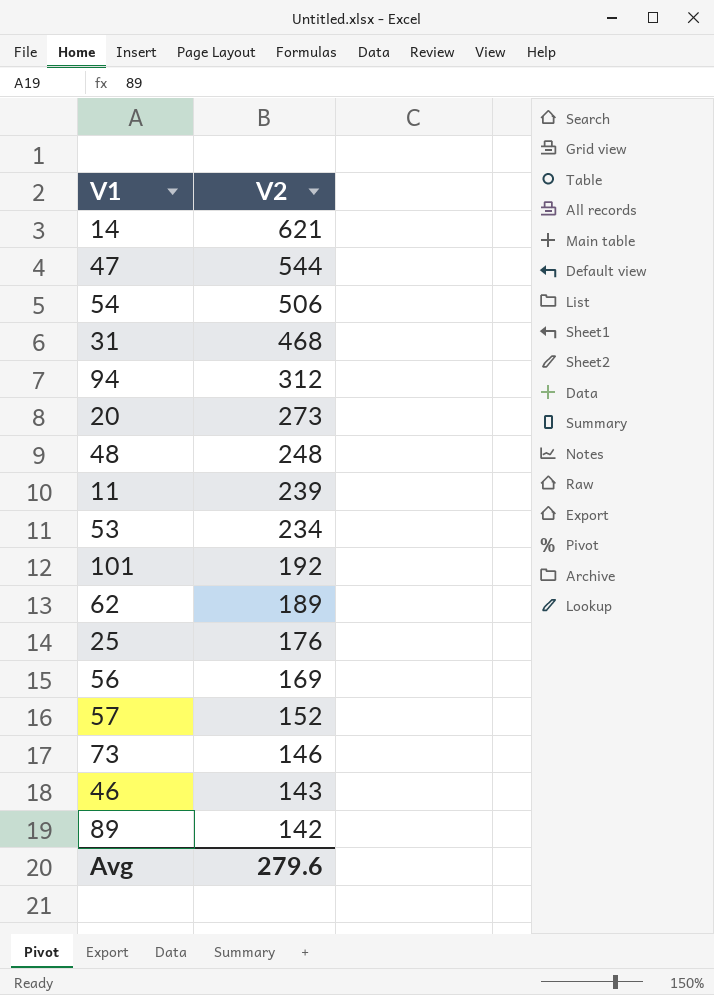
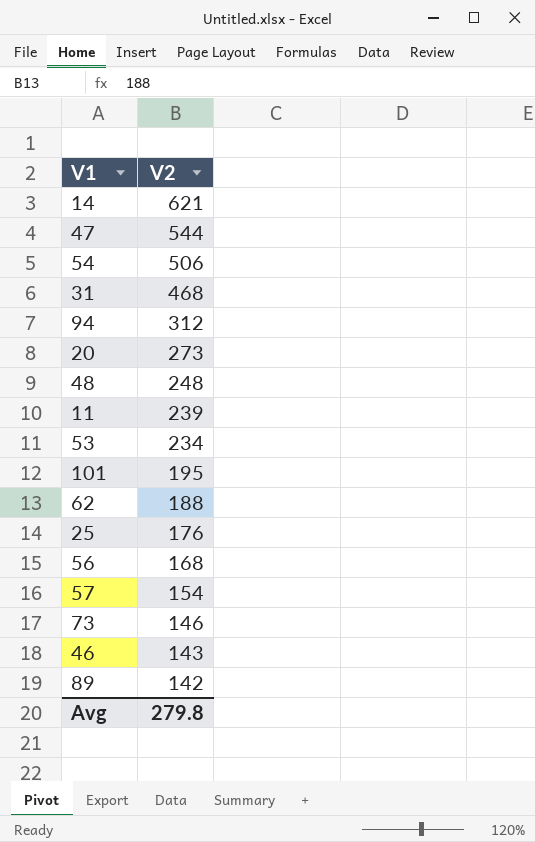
101 | V2: 192 -> 195
62 | V2: 189 -> 188
56 | V2: 169 -> 168
57 | V2: 152 -> 154
Avg | V2: 279.6 -> 279.8

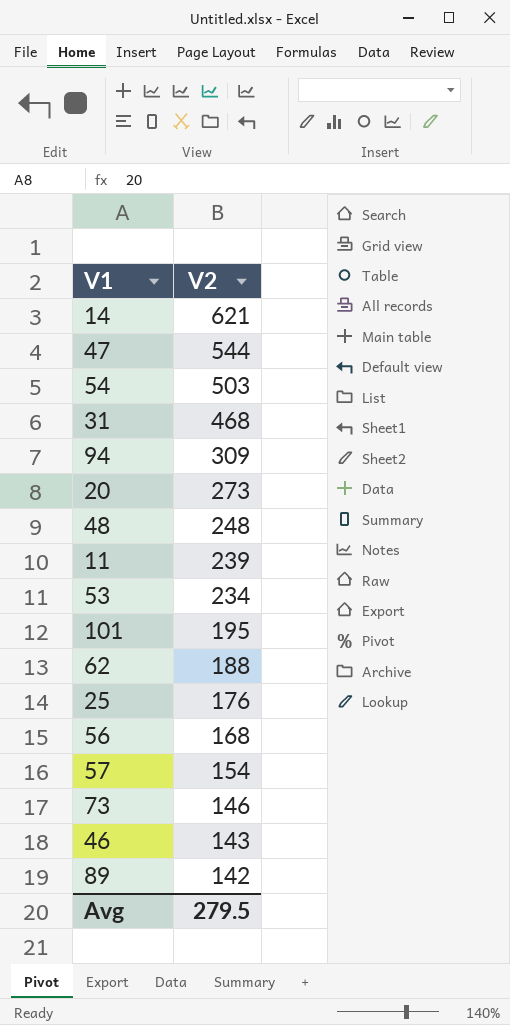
54 | V2: 506 -> 503
94 | V2: 312 -> 309
Avg | V2: 279.8 -> 279.5

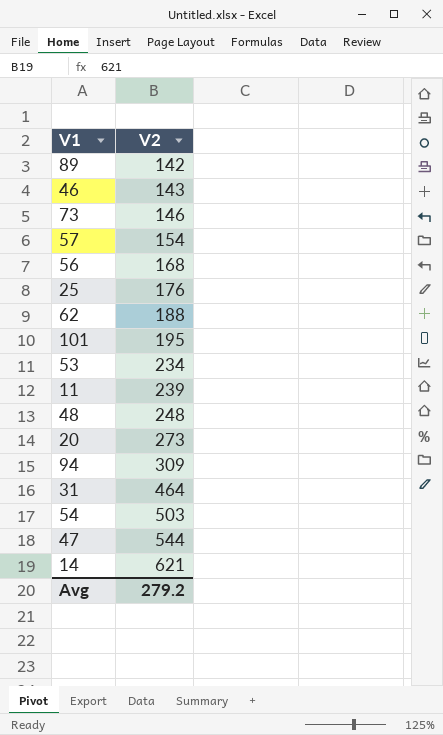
row order: V2 descending -> V2 ascending
31 | V2: 468 -> 464
Avg | V2: 279.5 -> 279.2

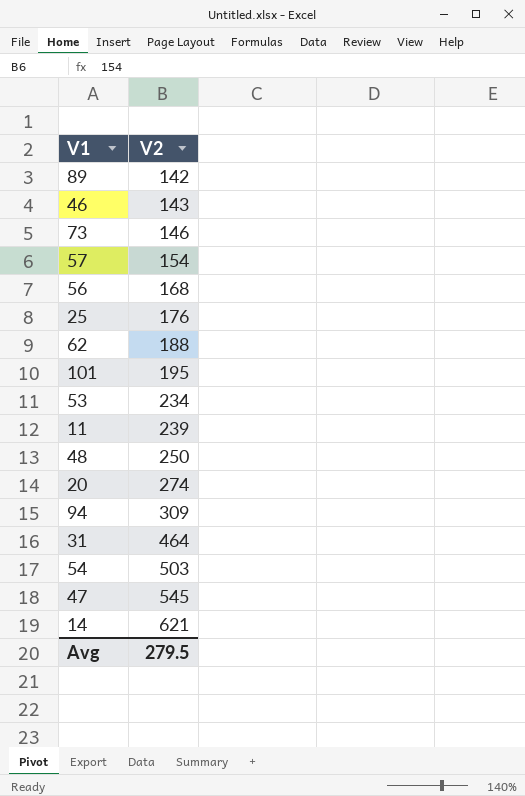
48 | V2: 248 -> 250
20 | V2: 273 -> 274
47 | V2: 544 -> 545
Avg | V2: 279.2 -> 279.5

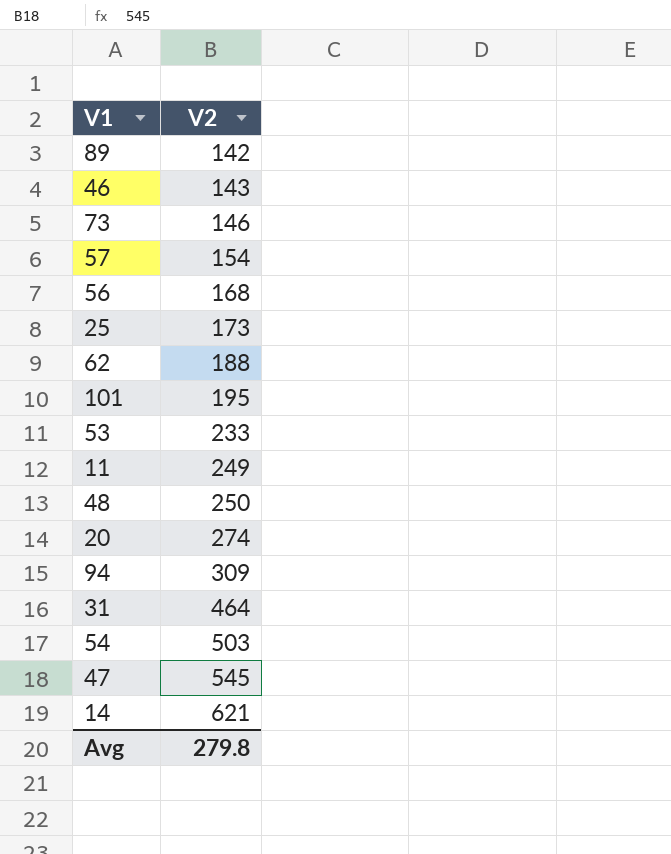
25 | V2: 176 -> 173
53 | V2: 234 -> 233
11 | V2: 239 -> 249
Avg | V2: 279.5 -> 279.8

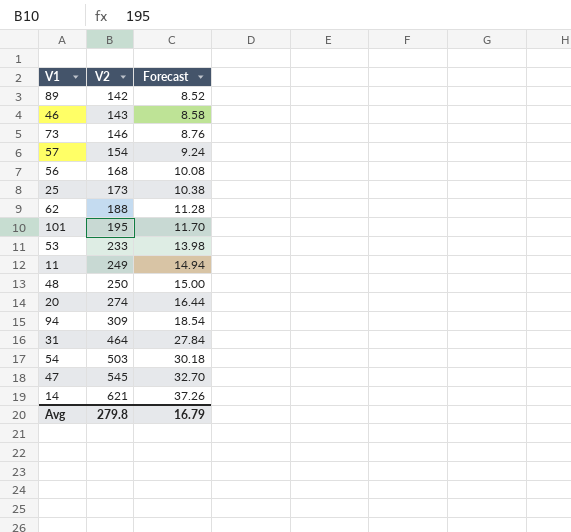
column Forecast | formula: none -> [V2] * 0.06

